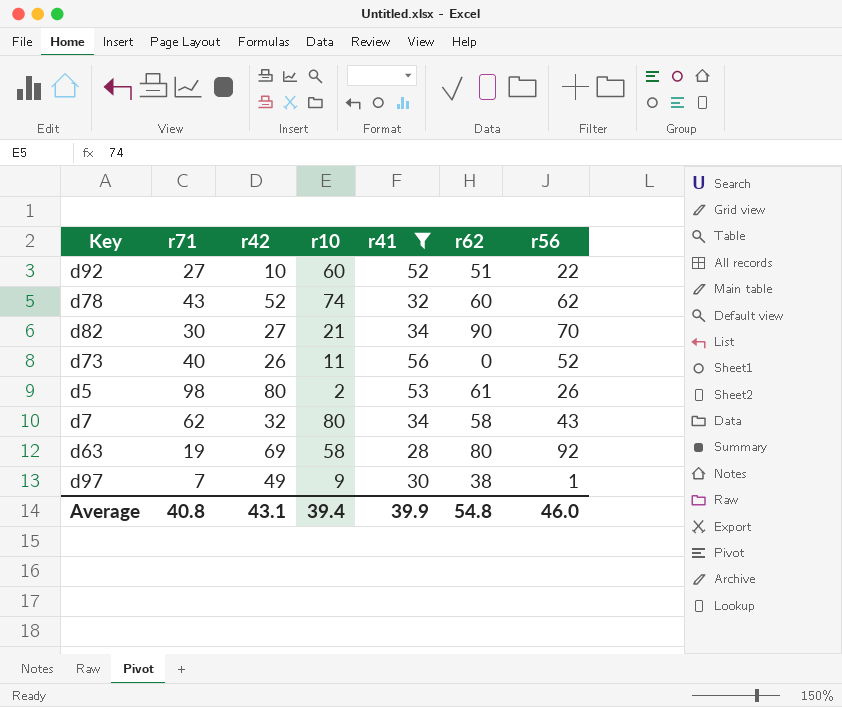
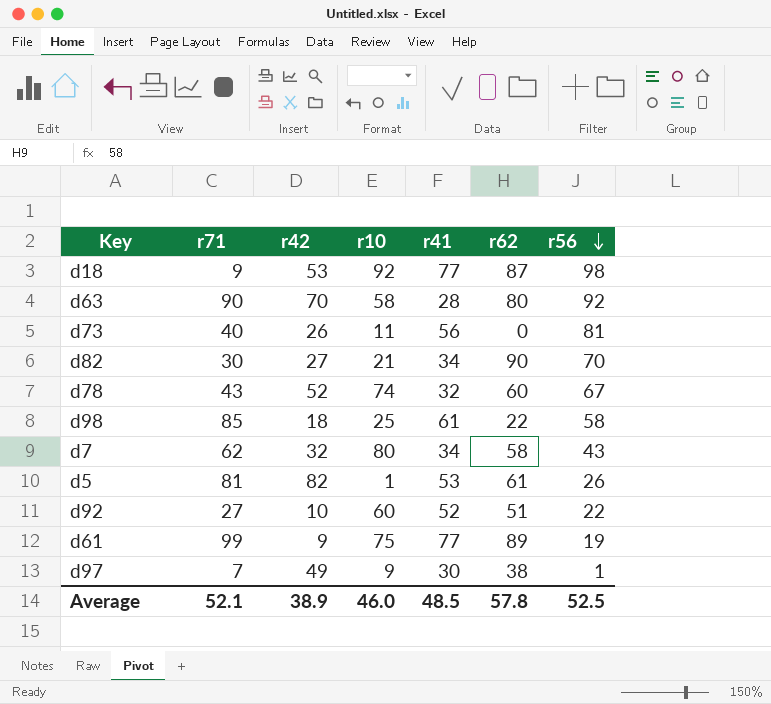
filter: r41 <= 56 -> none
row order: none -> r56 descending
d63 | r71: 19 -> 90
d63 | r42: 69 -> 70
d73 | r56: 52 -> 81
d78 | r56: 62 -> 67
d5 | r71: 98 -> 81
d5 | r42: 80 -> 82
d5 | r10: 2 -> 1
Average | r71: 40.8 -> 52.1
Average | r42: 43.1 -> 38.9
Average | r10: 39.4 -> 46.0
Average | r41: 39.9 -> 48.5
Average | r62: 54.8 -> 57.8
Average | r56: 46.0 -> 52.5

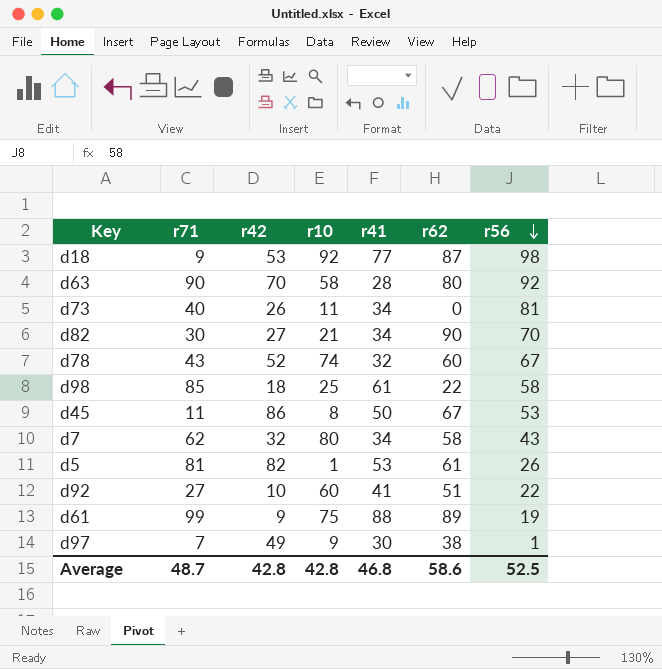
d73 | r41: 56 -> 34
row d45: none -> 11 | 86 | 8 | 50 | 67 | 53
d92 | r41: 52 -> 41
d61 | r41: 77 -> 88
Average | r71: 52.1 -> 48.7
Average | r42: 38.9 -> 42.8
Average | r10: 46.0 -> 42.8
Average | r41: 48.5 -> 46.8
Average | r62: 57.8 -> 58.6

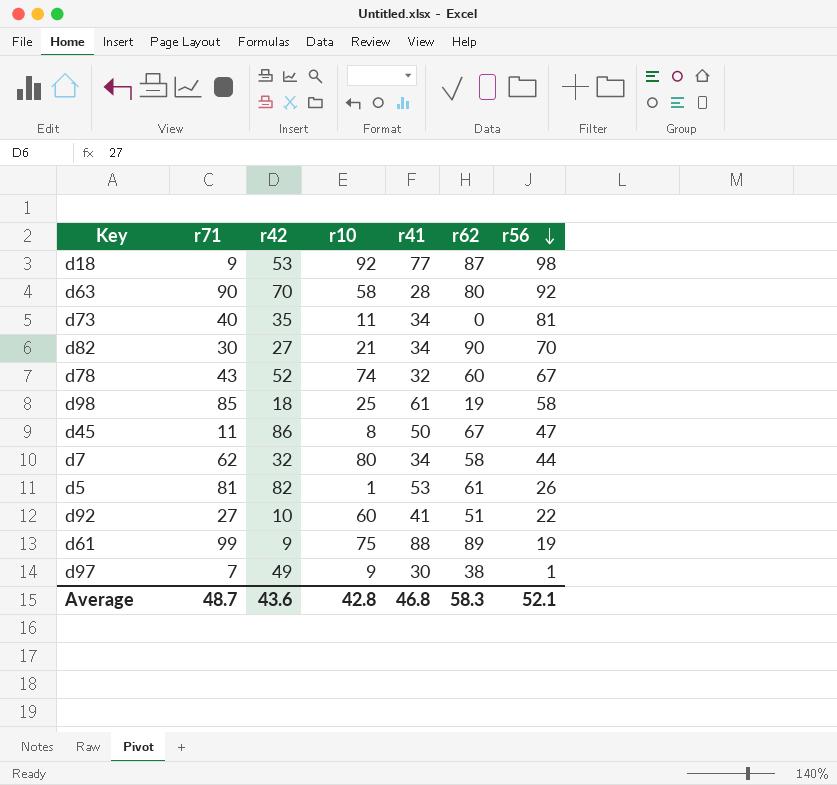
d73 | r42: 26 -> 35
d98 | r62: 22 -> 19
d45 | r56: 53 -> 47
d7 | r56: 43 -> 44
Average | r42: 42.8 -> 43.6
Average | r62: 58.6 -> 58.3
Average | r56: 52.5 -> 52.1

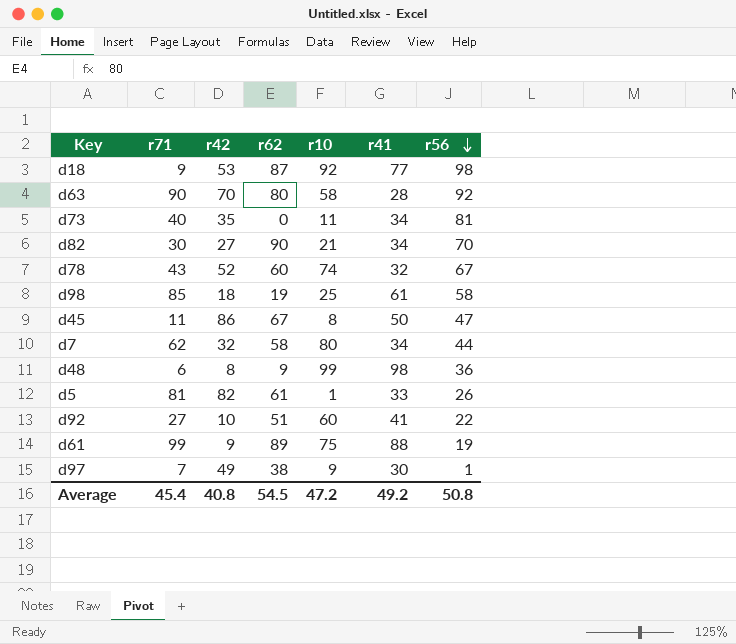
column r62 | position: 6 -> 4
row d48: none -> 6 | 8 | 9 | 99 | 98 | 36
d5 | r41: 53 -> 33
Average | r71: 48.7 -> 45.4
Average | r42: 43.6 -> 40.8
Average | r62: 58.3 -> 54.5
Average | r10: 42.8 -> 47.2
Average | r41: 46.8 -> 49.2
Average | r56: 52.1 -> 50.8

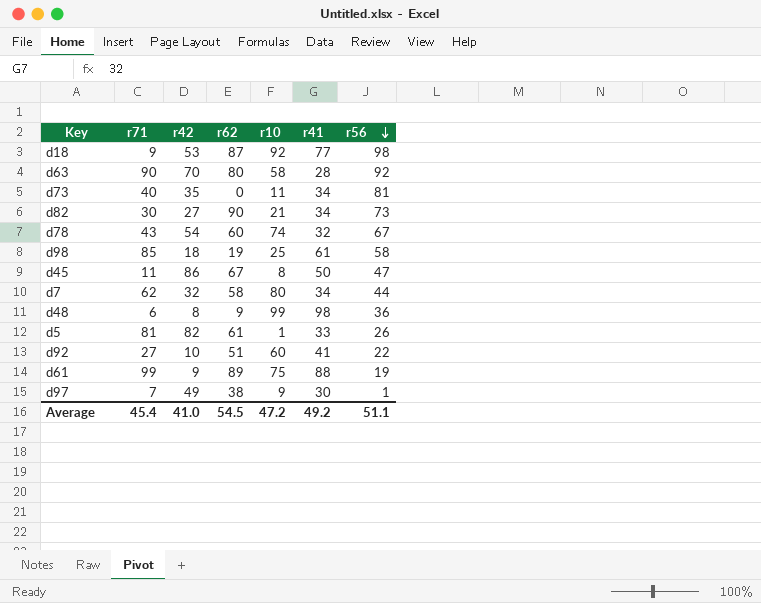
d82 | r56: 70 -> 73
d78 | r42: 52 -> 54
Average | r42: 40.8 -> 41.0
Average | r56: 50.8 -> 51.1

